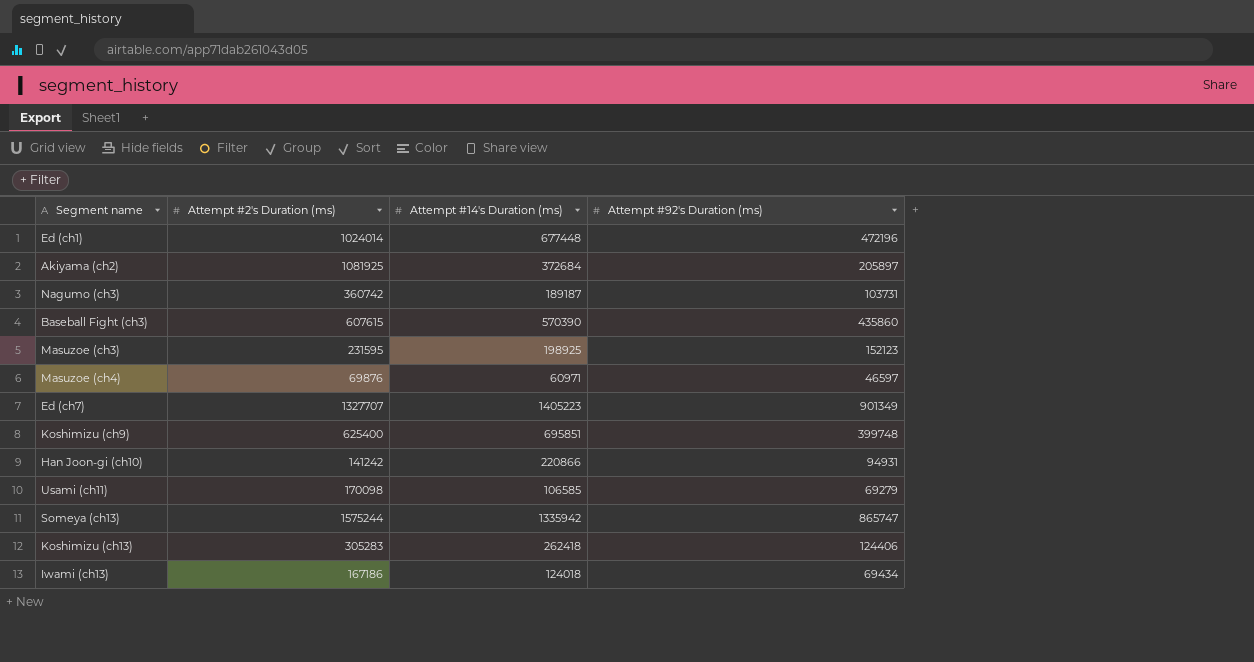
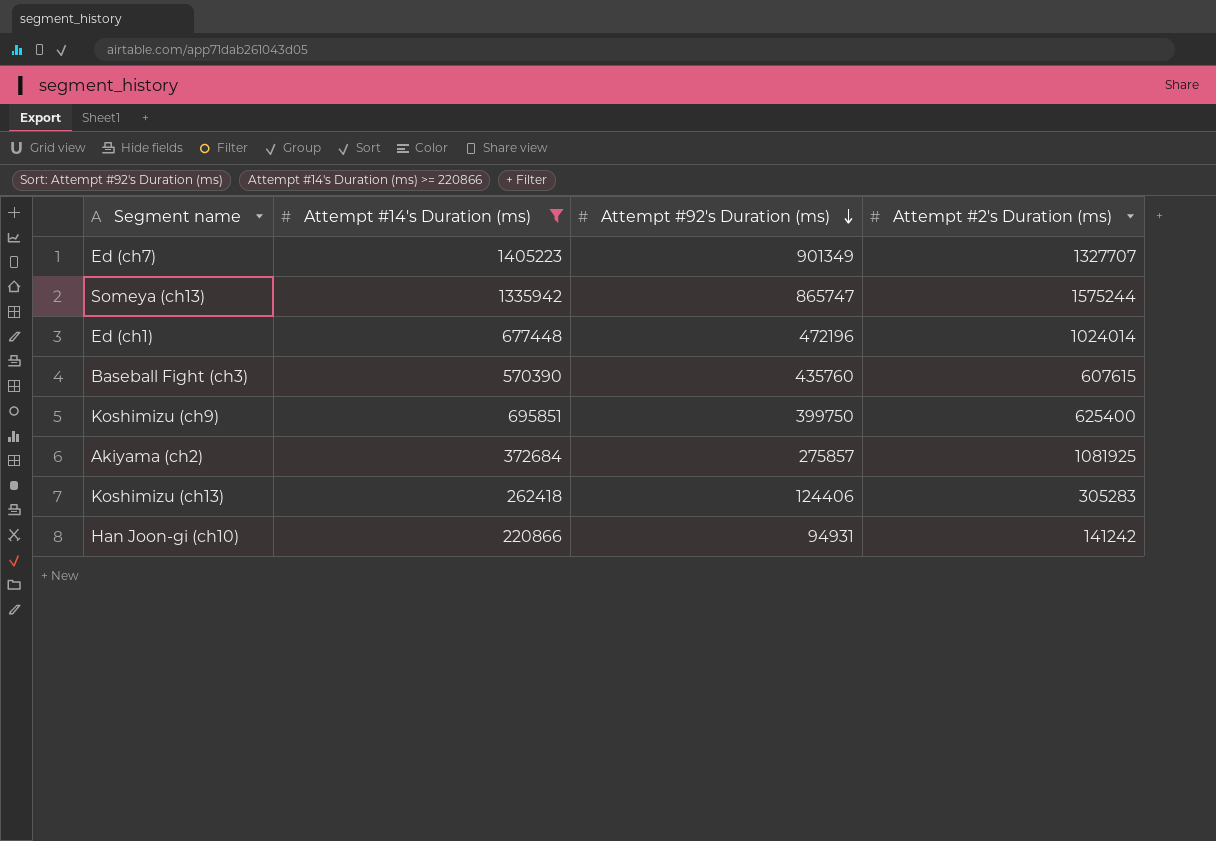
filter: none -> Attempt #14's Duration (ms) >= 220866
row order: none -> Attempt #92's Duration (ms) descending
column Attempt #2's Duration (ms) | position: 2 -> 4
Baseball Fight (ch3) | Attempt #92's Duration (ms): 435860 -> 435760
Koshimizu (ch9) | Attempt #92's Duration (ms): 399748 -> 399750
Akiyama (ch2) | Attempt #92's Duration (ms): 205897 -> 275857

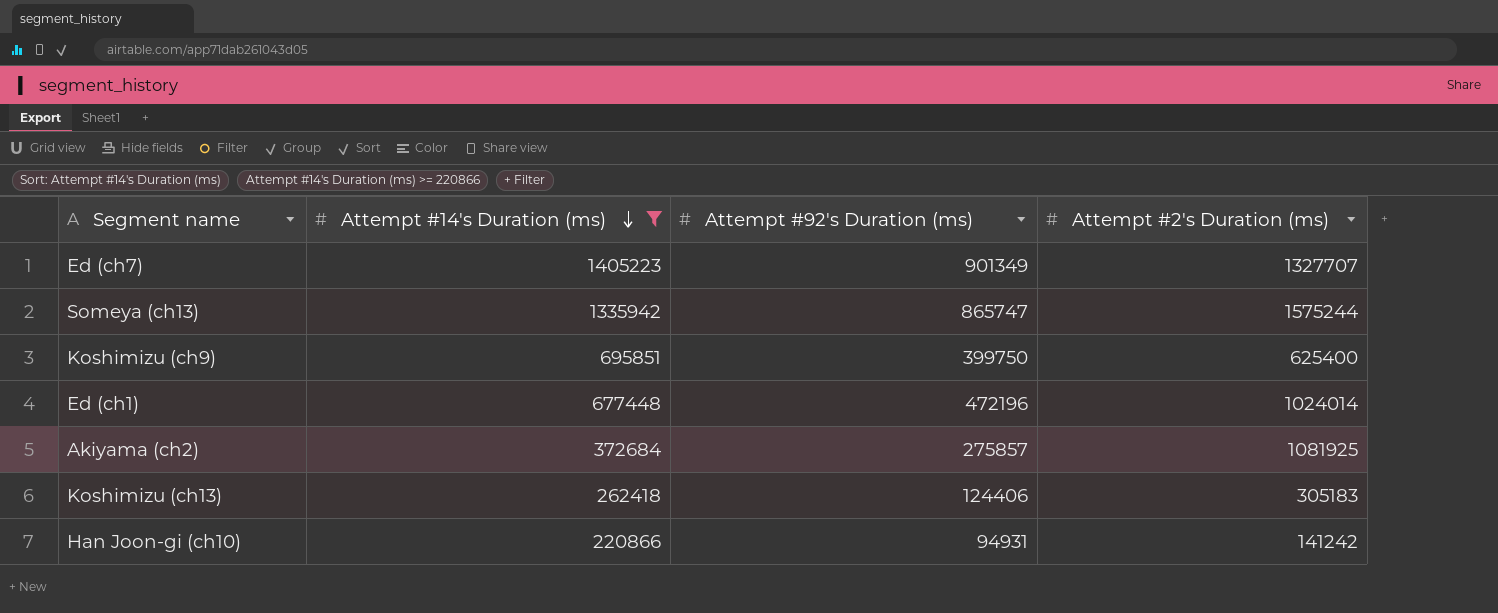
row order: Attempt #92's Duration (ms) descending -> Attempt #14's Duration (ms) descending
row Baseball Fight (ch3): 570390 | 435760 | 607615 -> none
Koshimizu (ch13) | Attempt #2's Duration (ms): 305283 -> 305183

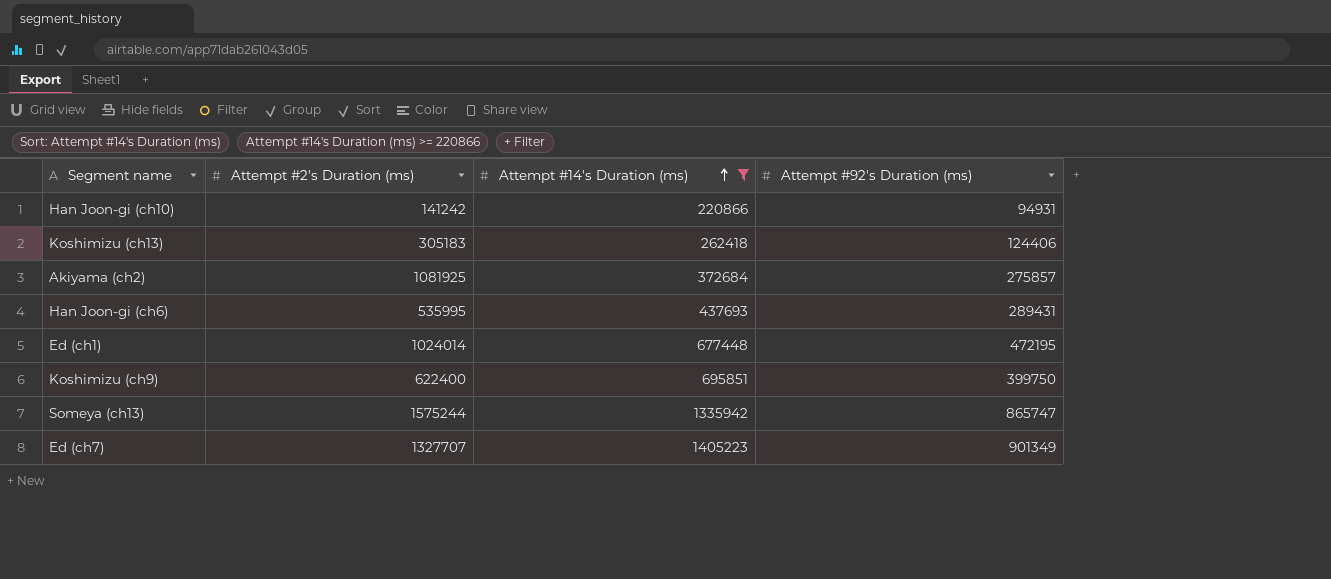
row order: Attempt #14's Duration (ms) descending -> Attempt #14's Duration (ms) ascending
column Attempt #2's Duration (ms) | position: 4 -> 2
row Han Joon-gi (ch6): none -> 535995 | 437693 | 289431
Ed (ch1) | Attempt #92's Duration (ms): 472196 -> 472195
Koshimizu (ch9) | Attempt #2's Duration (ms): 625400 -> 622400

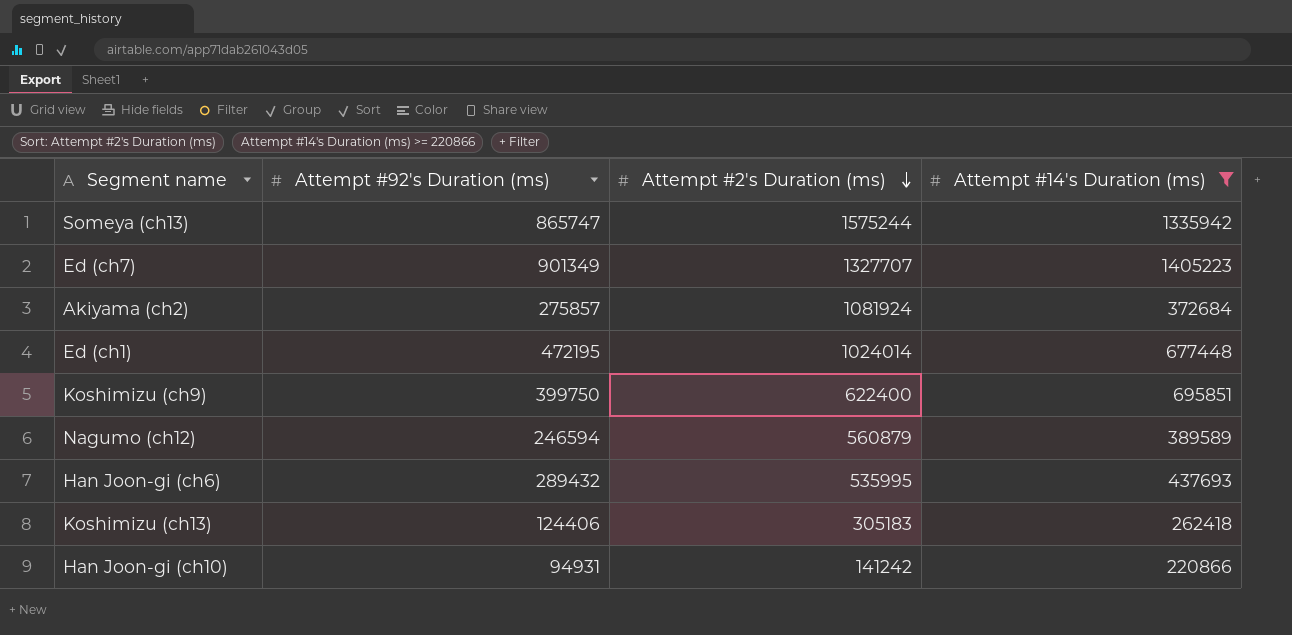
row order: Attempt #14's Duration (ms) ascending -> Attempt #2's Duration (ms) descending
column Attempt #92's Duration (ms) | position: 4 -> 2
Akiyama (ch2) | Attempt #2's Duration (ms): 1081925 -> 1081924
row Nagumo (ch12): none -> 246594 | 560879 | 389589
Han Joon-gi (ch6) | Attempt #92's Duration (ms): 289431 -> 289432

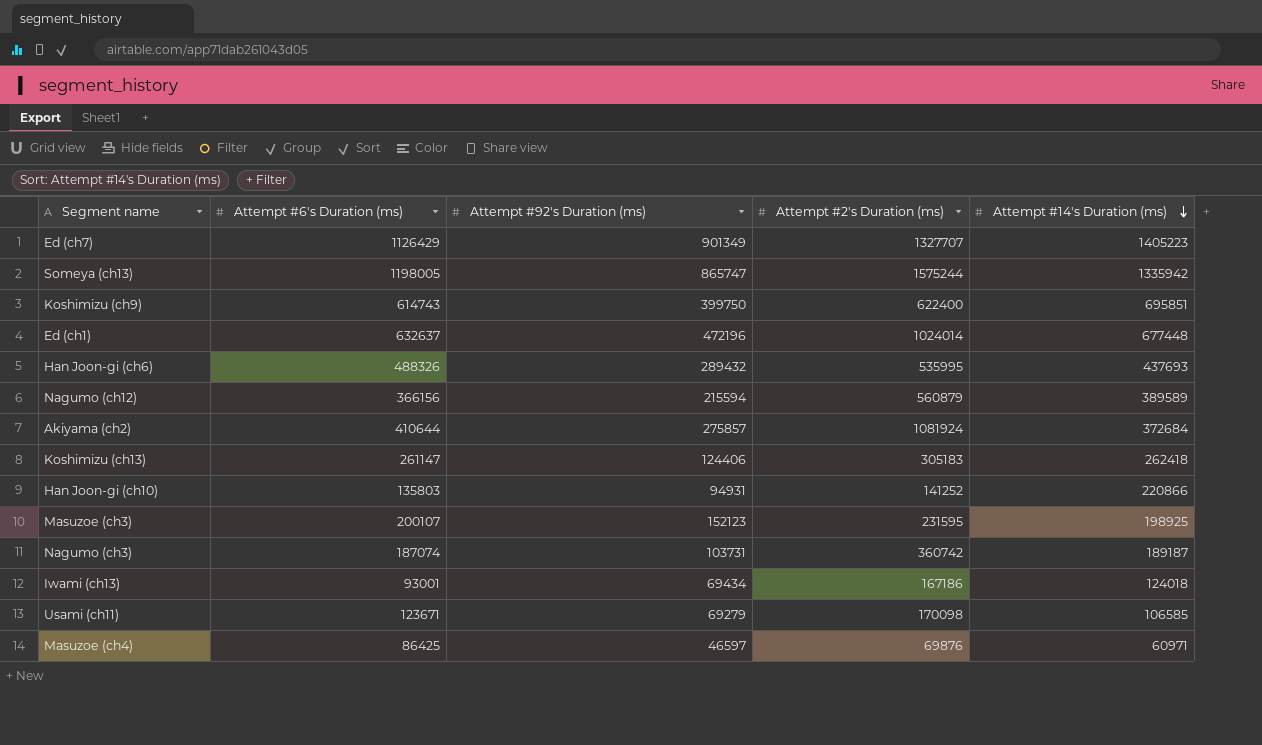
filter: Attempt #14's Duration (ms) >= 220866 -> none
row order: Attempt #2's Duration (ms) descending -> Attempt #14's Duration (ms) descending
column Attempt #6's Duration (ms) | position: none -> 2
Ed (ch1) | Attempt #92's Duration (ms): 472195 -> 472196
Nagumo (ch12) | Attempt #92's Duration (ms): 246594 -> 215594
Han Joon-gi (ch10) | Attempt #2's Duration (ms): 141242 -> 141252

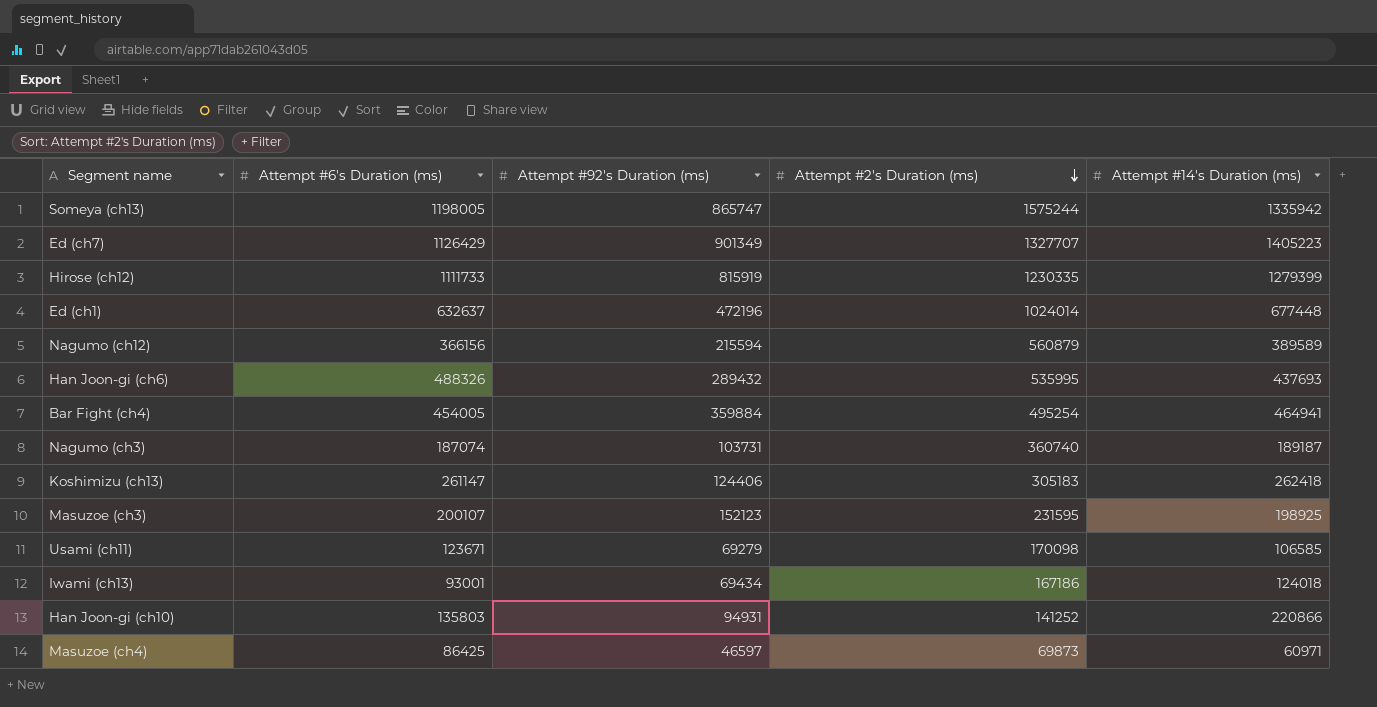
row order: Attempt #14's Duration (ms) descending -> Attempt #2's Duration (ms) descending
row Koshimizu (ch9): 614743 | 399750 | 622400 | 695851 -> none
row Akiyama (ch2): 410644 | 275857 | 1081924 | 372684 -> none
row Hirose (ch12): none -> 1111733 | 815919 | 1230335 | 1279399
row Bar Fight (ch4): none -> 454005 | 359884 | 495254 | 464941
Nagumo (ch3) | Attempt #2's Duration (ms): 360742 -> 360740
Masuzoe (ch4) | Attempt #2's Duration (ms): 69876 -> 69873

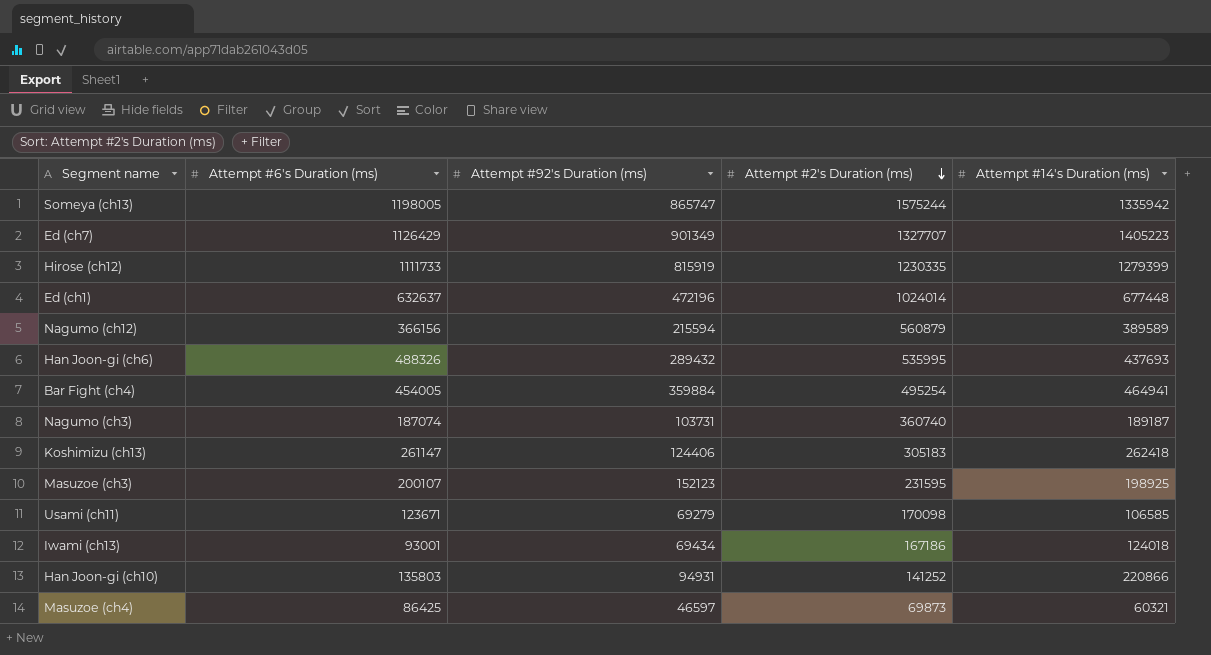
Masuzoe (ch4) | Attempt #14's Duration (ms): 60971 -> 60321

